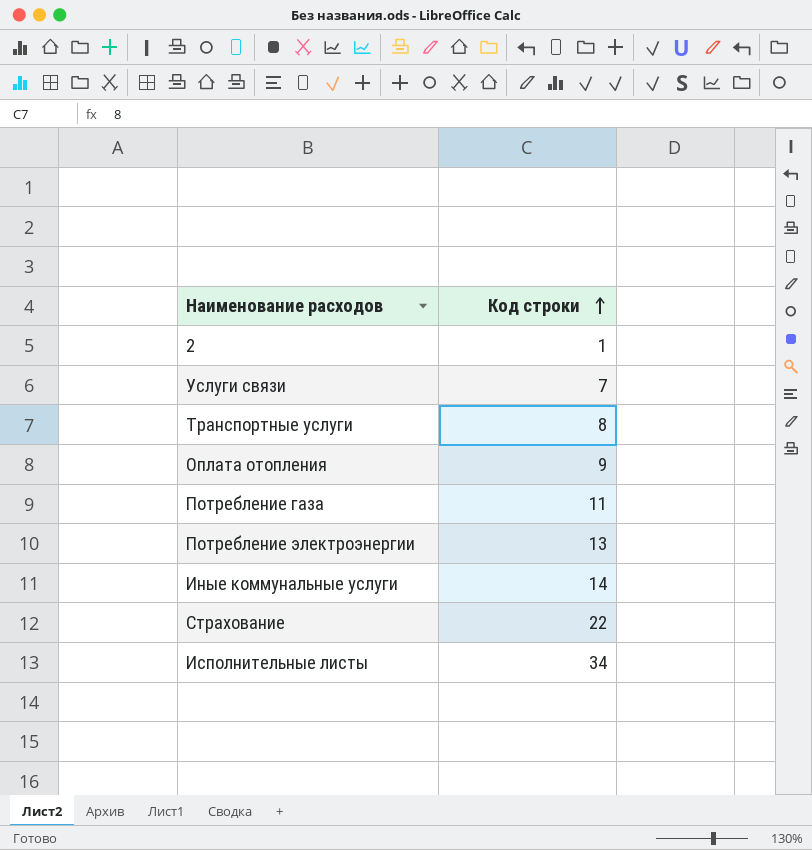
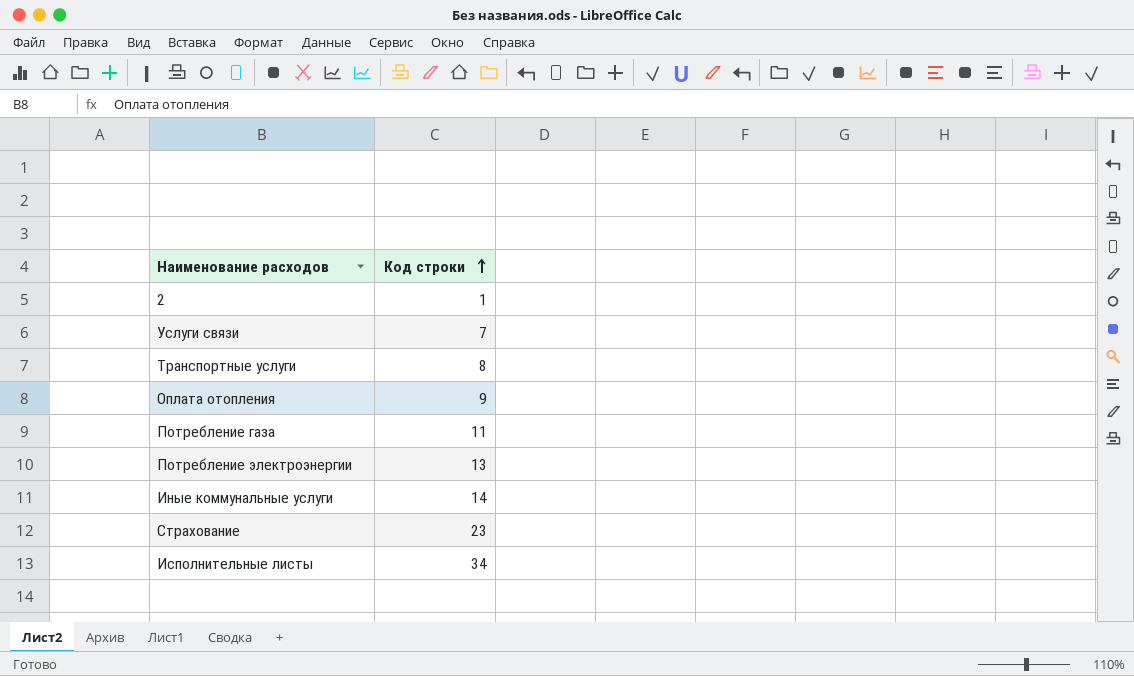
Страхование | Код строки: 22 -> 23

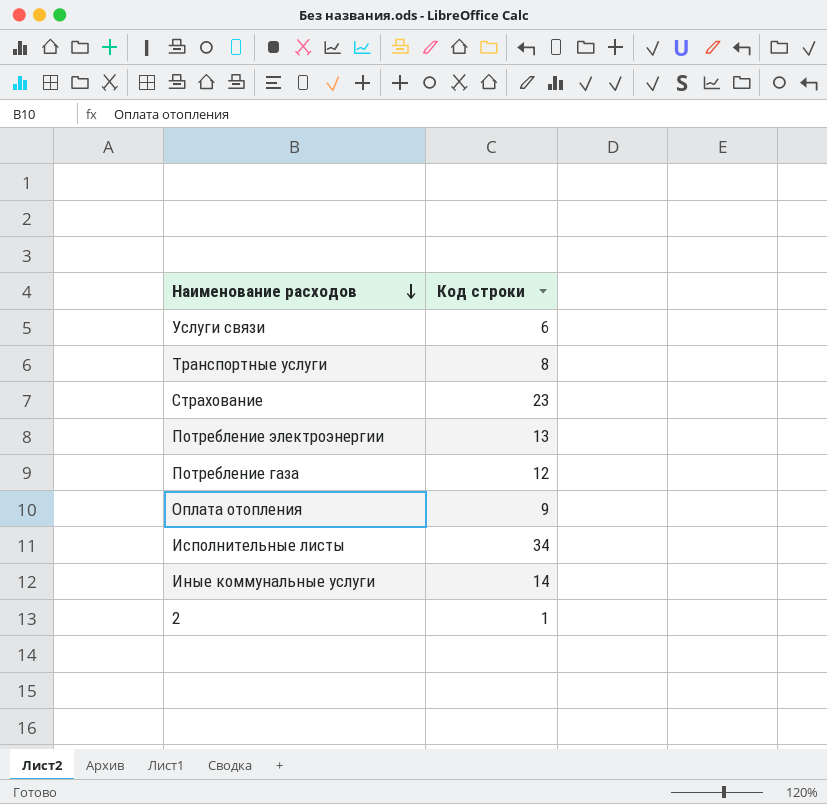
row order: Код строки ascending -> Наименование расходов descending
Услуги связи | Код строки: 7 -> 6
Потребление газа | Код строки: 11 -> 12

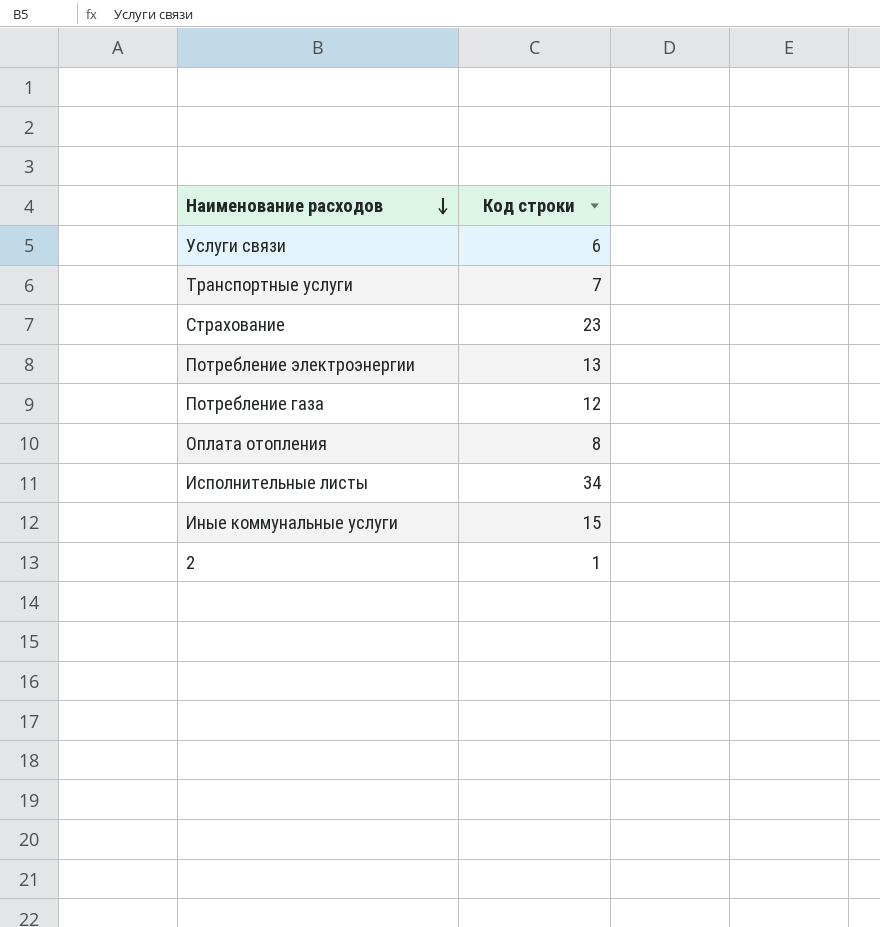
Транспортные услуги | Код строки: 8 -> 7
Оплата отопления | Код строки: 9 -> 8
Иные коммунальные услуги | Код строки: 14 -> 15

